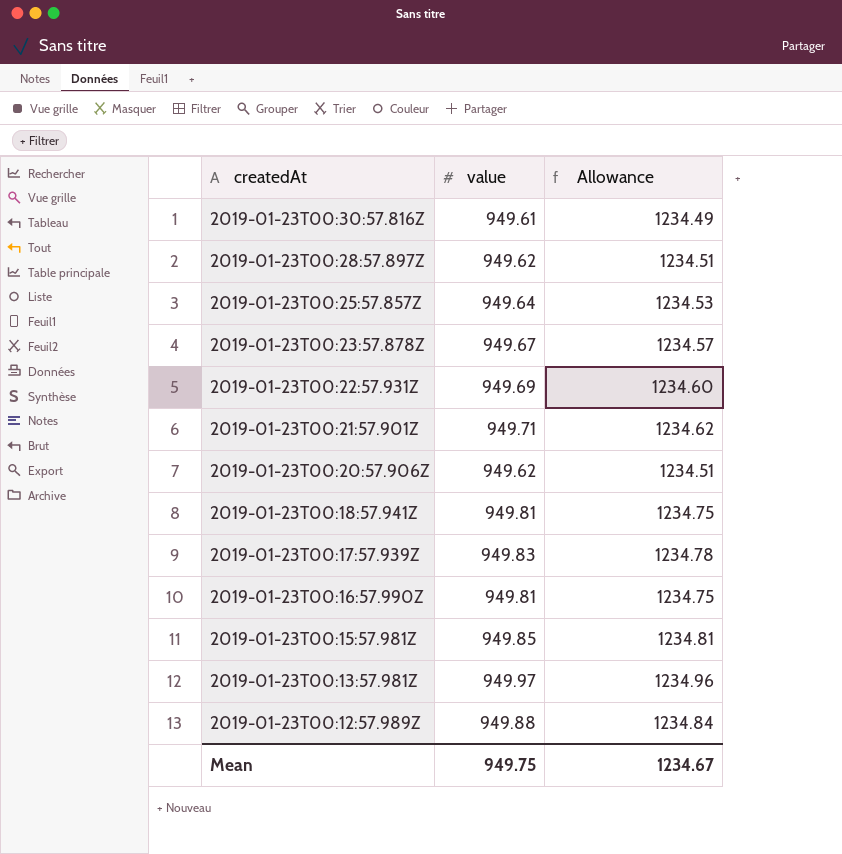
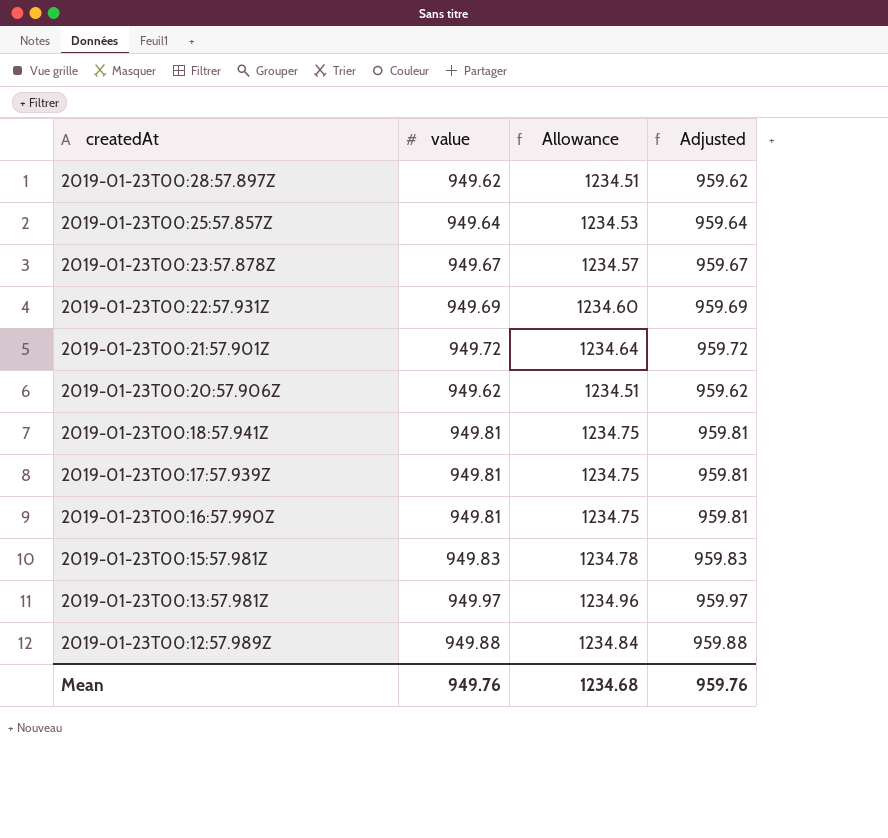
column Adjusted | formula: none -> [value] + 10
row 2019-01-23T00:30:57.816Z: 949.61 | 1234.49 -> none
2019-01-23T00:21:57.901Z | value: 949.71 -> 949.72
2019-01-23T00:21:57.901Z | Allowance: 1234.62 -> 1234.64
2019-01-23T00:17:57.939Z | value: 949.83 -> 949.81
2019-01-23T00:17:57.939Z | Allowance: 1234.78 -> 1234.75
2019-01-23T00:15:57.981Z | value: 949.85 -> 949.83
2019-01-23T00:15:57.981Z | Allowance: 1234.81 -> 1234.78
Mean | value: 949.75 -> 949.76
Mean | Allowance: 1234.67 -> 1234.68

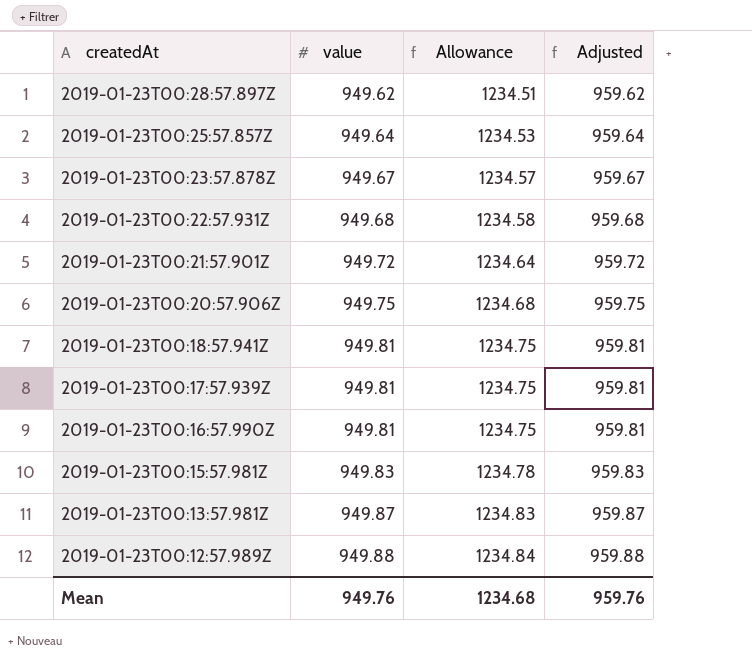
2019-01-23T00:22:57.931Z | value: 949.69 -> 949.68
2019-01-23T00:22:57.931Z | Allowance: 1234.60 -> 1234.58
2019-01-23T00:22:57.931Z | Adjusted: 959.69 -> 959.68
2019-01-23T00:20:57.906Z | value: 949.62 -> 949.75
2019-01-23T00:20:57.906Z | Allowance: 1234.51 -> 1234.68
2019-01-23T00:20:57.906Z | Adjusted: 959.62 -> 959.75
2019-01-23T00:13:57.981Z | value: 949.97 -> 949.87
2019-01-23T00:13:57.981Z | Allowance: 1234.96 -> 1234.83
2019-01-23T00:13:57.981Z | Adjusted: 959.97 -> 959.87

